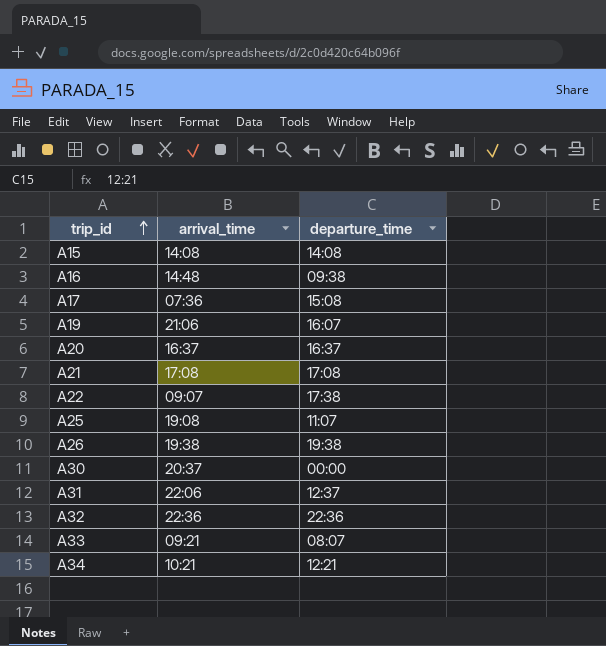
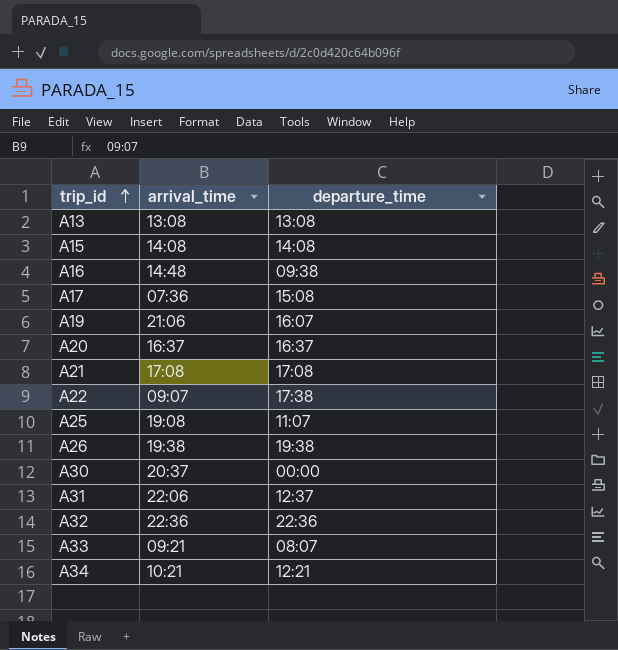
row A13: none -> 13:08 | 13:08

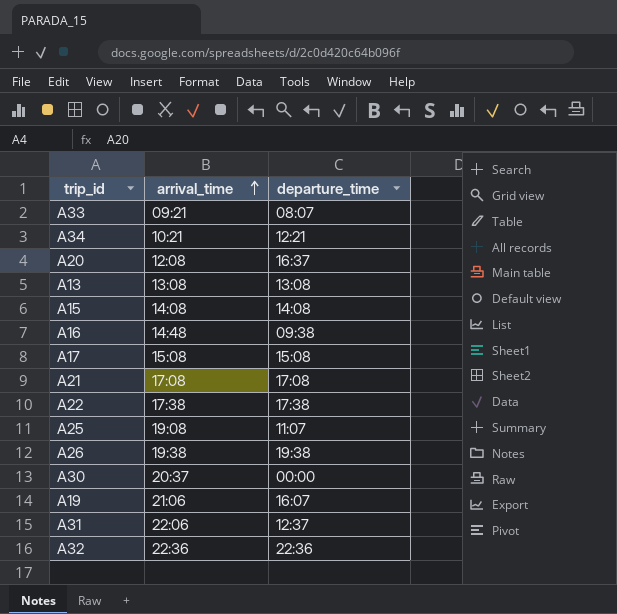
row order: trip_id ascending -> arrival_time ascending
A20 | arrival_time: 16:37 -> 12:08
A17 | arrival_time: 07:36 -> 15:08
A22 | arrival_time: 09:07 -> 17:38

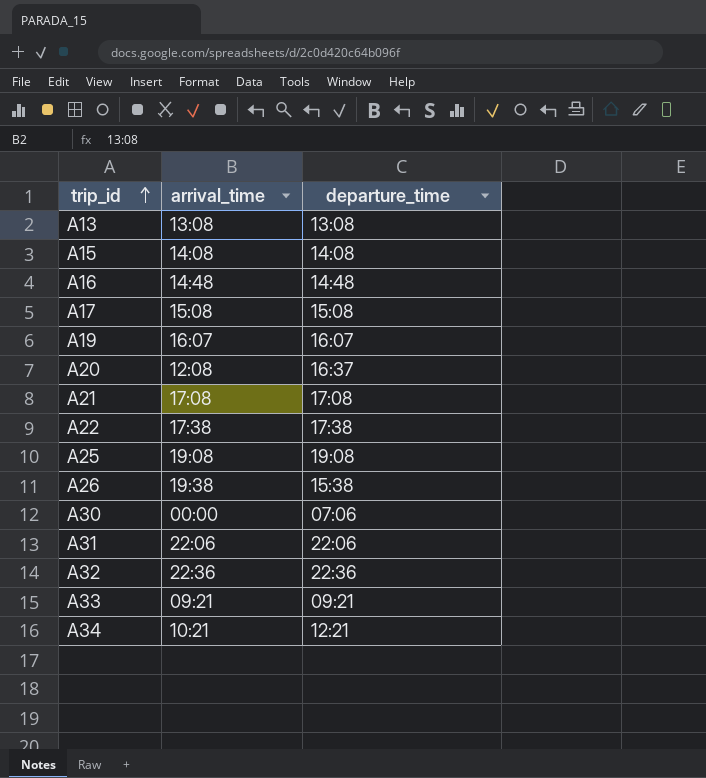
row order: arrival_time ascending -> trip_id ascending
A16 | departure_time: 09:38 -> 14:48
A19 | arrival_time: 21:06 -> 16:07
A25 | departure_time: 11:07 -> 19:08
A26 | departure_time: 19:38 -> 15:38
A30 | arrival_time: 20:37 -> 00:00
A30 | departure_time: 00:00 -> 07:06
A31 | departure_time: 12:37 -> 22:06
A33 | departure_time: 08:07 -> 09:21

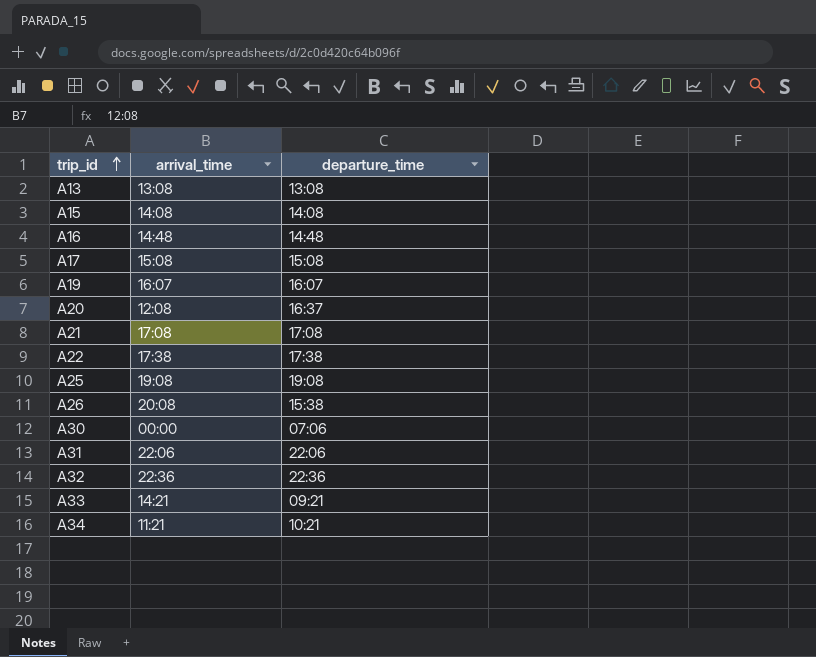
A26 | arrival_time: 19:38 -> 20:08
A33 | arrival_time: 09:21 -> 14:21
A34 | arrival_time: 10:21 -> 11:21
A34 | departure_time: 12:21 -> 10:21

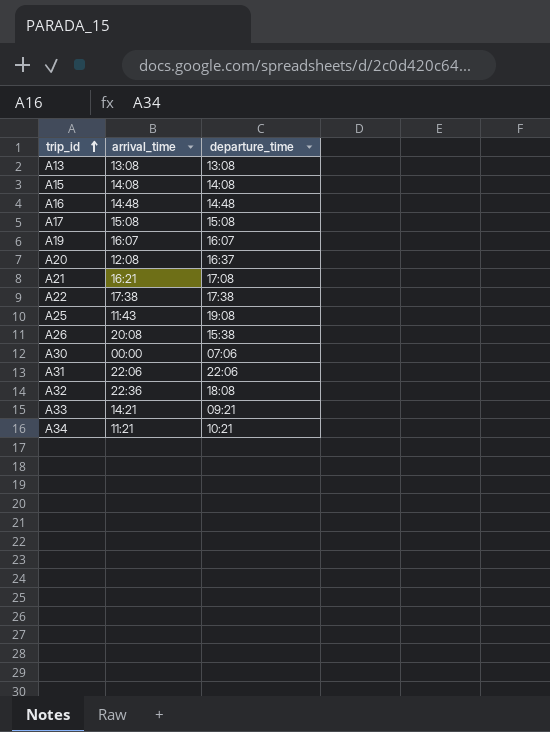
A21 | arrival_time: 17:08 -> 16:21
A25 | arrival_time: 19:08 -> 11:43
A32 | departure_time: 22:36 -> 18:08

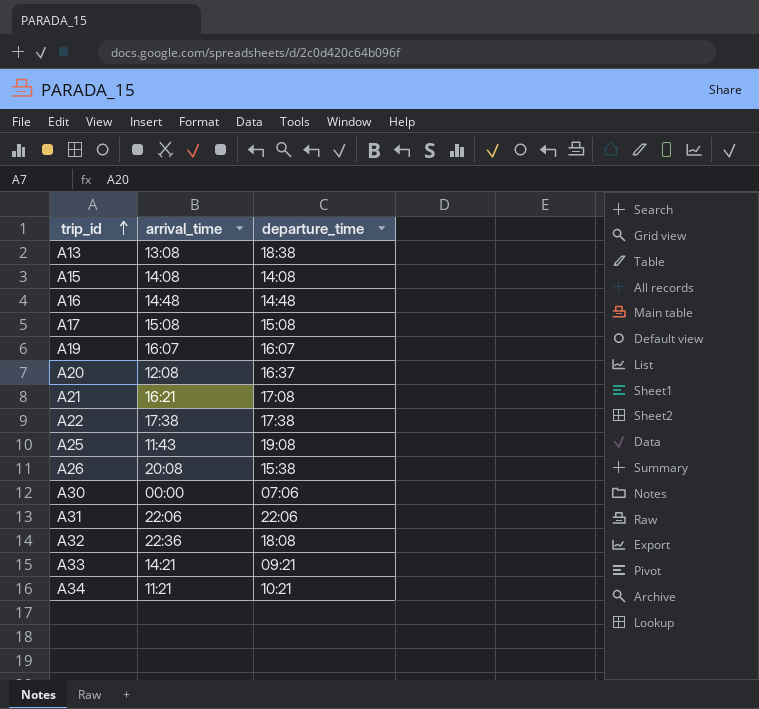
A13 | departure_time: 13:08 -> 18:38

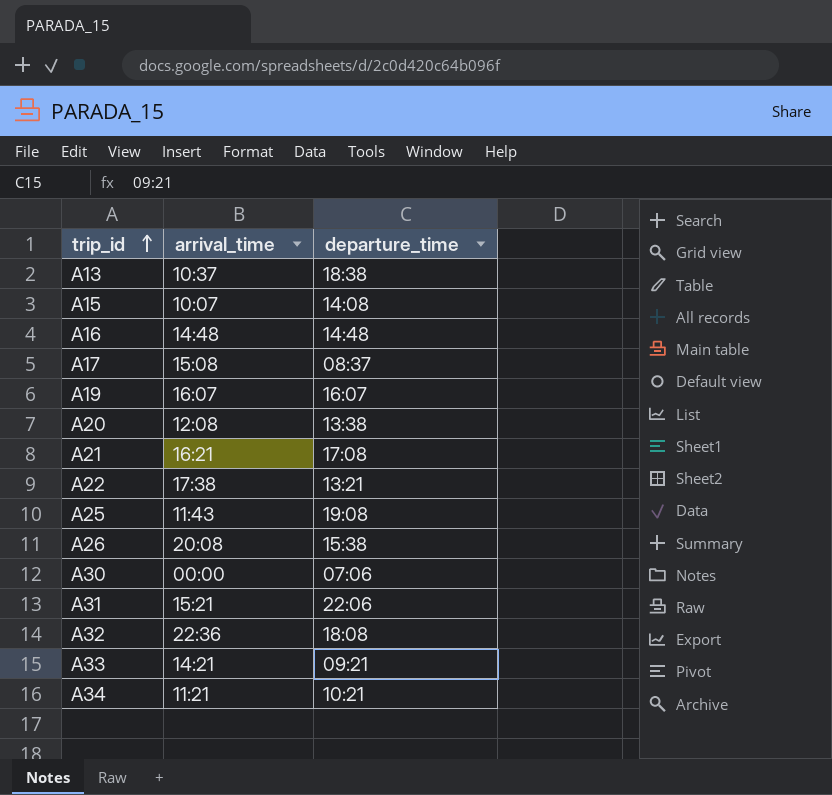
A13 | arrival_time: 13:08 -> 10:37
A15 | arrival_time: 14:08 -> 10:07
A17 | departure_time: 15:08 -> 08:37
A20 | departure_time: 16:37 -> 13:38
A22 | departure_time: 17:38 -> 13:21
A31 | arrival_time: 22:06 -> 15:21

